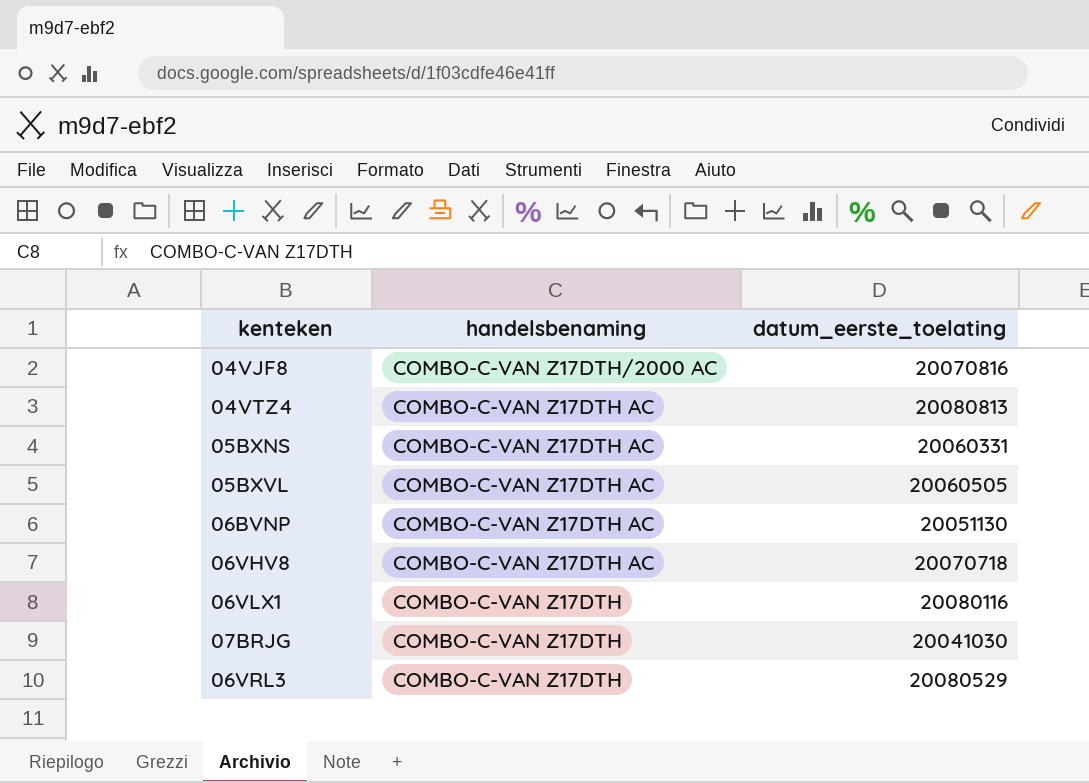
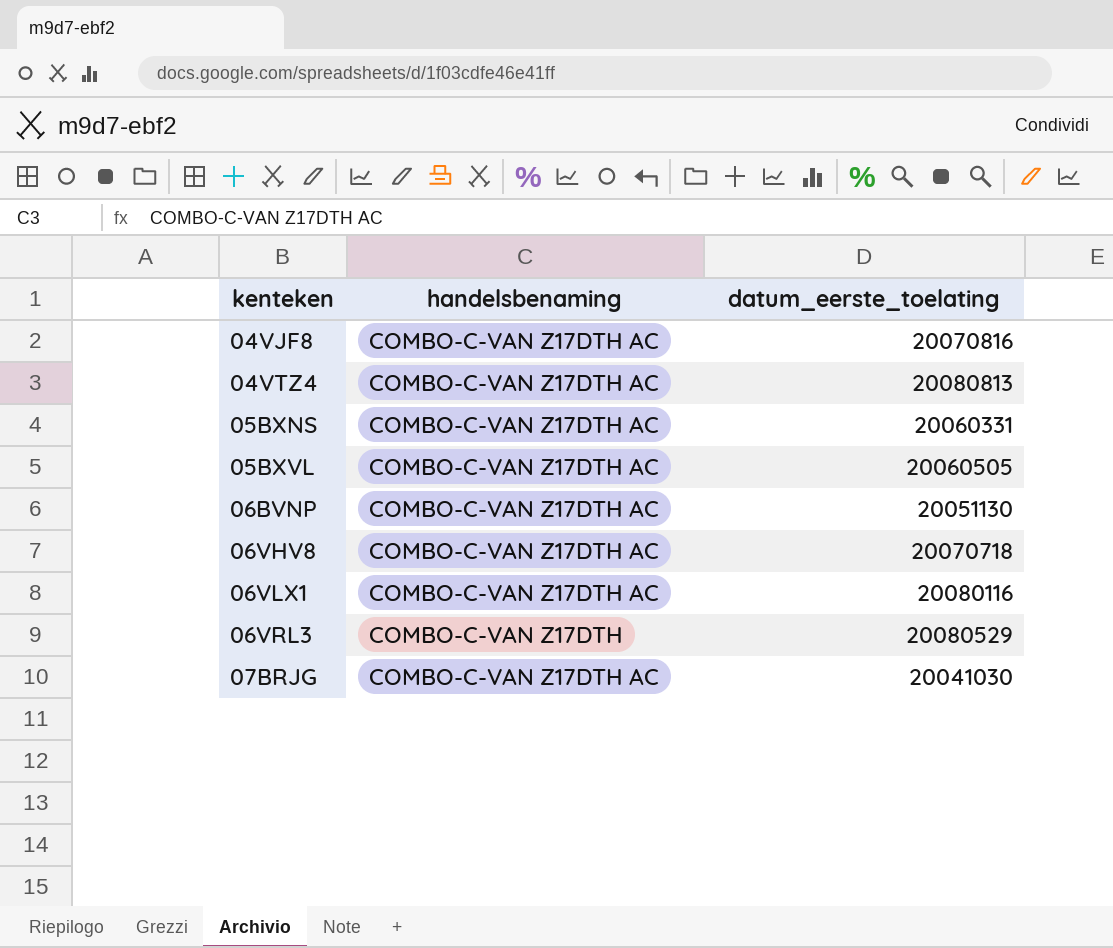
row order: handelsbenaming descending -> kenteken ascending
04VJF8 | handelsbenaming: COMBO-C-VAN Z17DTH/2000 AC -> COMBO-C-VAN Z17DTH AC
06VLX1 | handelsbenaming: COMBO-C-VAN Z17DTH -> COMBO-C-VAN Z17DTH AC
07BRJG | handelsbenaming: COMBO-C-VAN Z17DTH -> COMBO-C-VAN Z17DTH AC

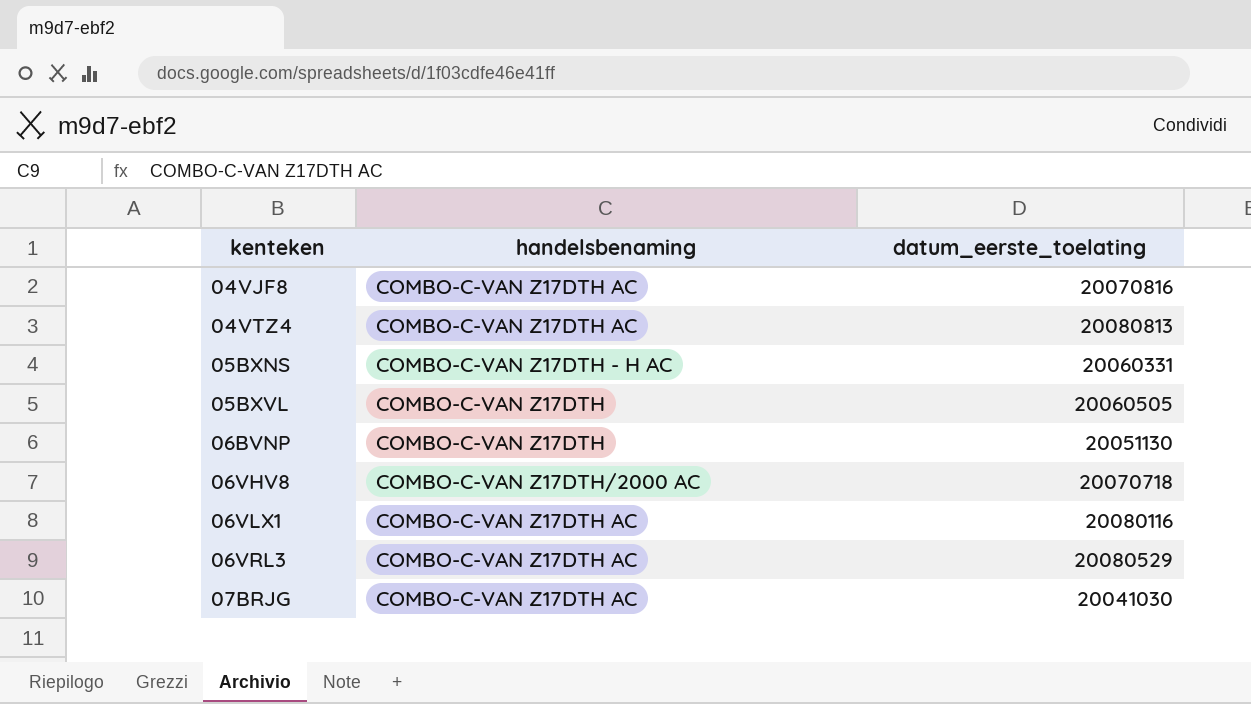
05BXNS | handelsbenaming: COMBO-C-VAN Z17DTH AC -> COMBO-C-VAN Z17DTH - H AC
05BXVL | handelsbenaming: COMBO-C-VAN Z17DTH AC -> COMBO-C-VAN Z17DTH
06BVNP | handelsbenaming: COMBO-C-VAN Z17DTH AC -> COMBO-C-VAN Z17DTH
06VHV8 | handelsbenaming: COMBO-C-VAN Z17DTH AC -> COMBO-C-VAN Z17DTH/2000 AC
06VRL3 | handelsbenaming: COMBO-C-VAN Z17DTH -> COMBO-C-VAN Z17DTH AC

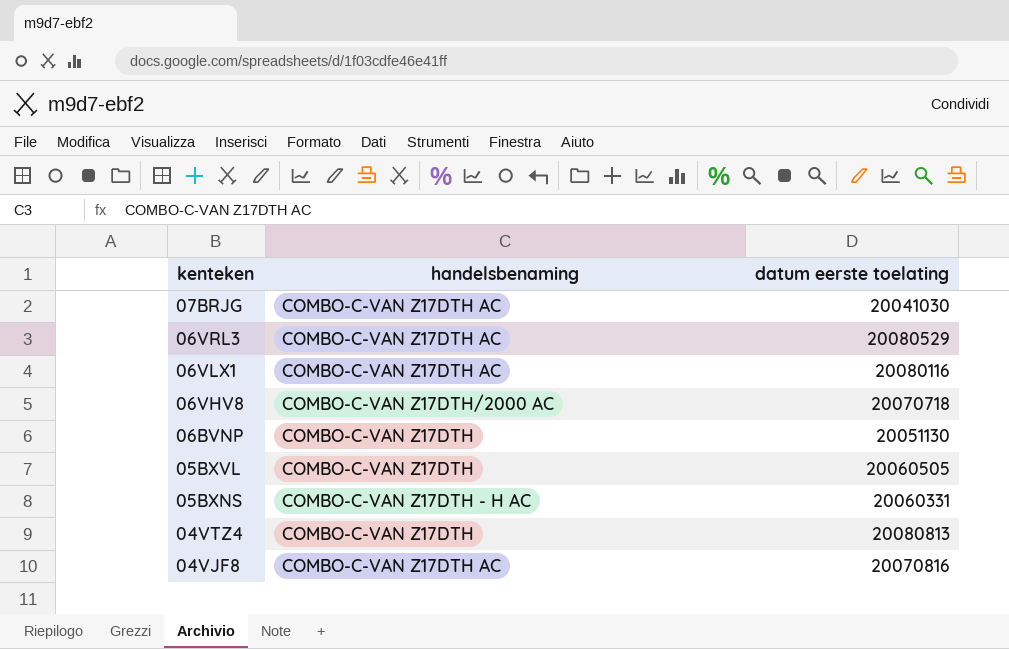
row order: kenteken ascending -> kenteken descending
column name: datum_eerste_toelating -> datum eerste toelating
04VTZ4 | handelsbenaming: COMBO-C-VAN Z17DTH AC -> COMBO-C-VAN Z17DTH

